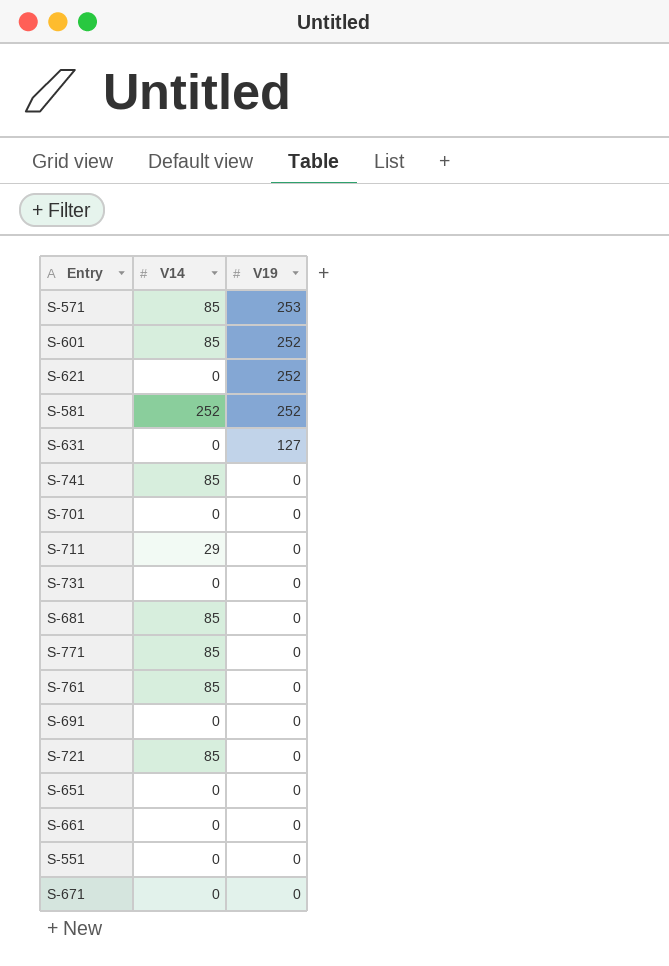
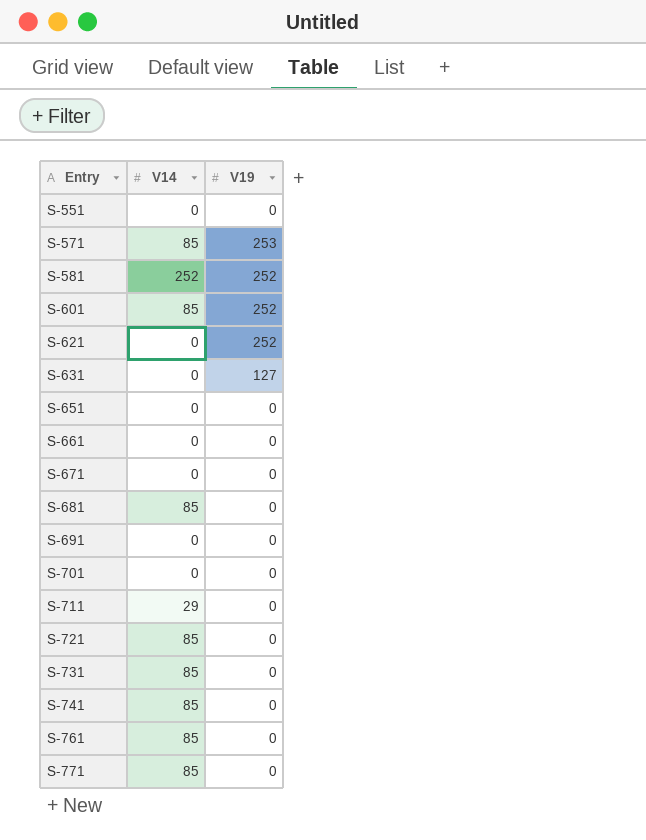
row order: V19 descending -> Entry ascending
S-731 | V14: 0 -> 85

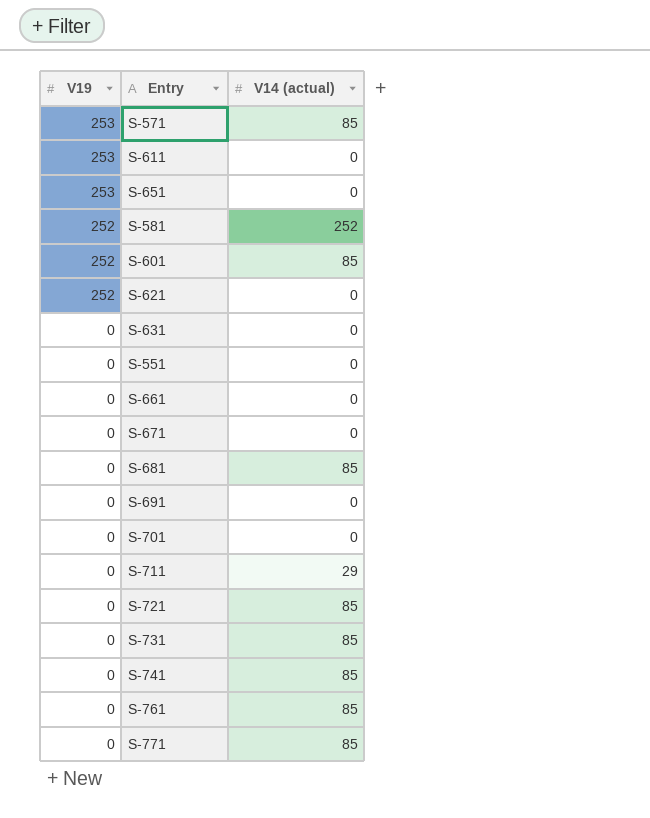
row order: Entry ascending -> V19 descending
column V19 | position: 3 -> 1
column name: V14 -> V14 (actual)
row S-611: none -> 253 | 0
S-651 | V19: 0 -> 253
S-631 | V19: 127 -> 0

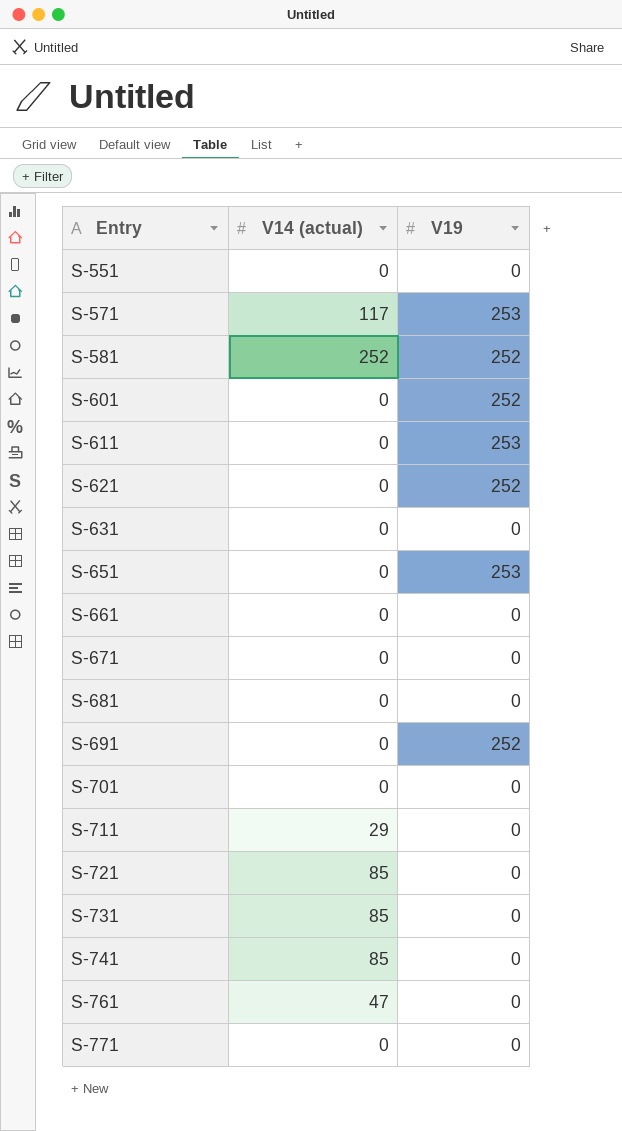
row order: V19 descending -> Entry ascending
column V19 | position: 1 -> 3
S-571 | V14 (actual): 85 -> 117
S-601 | V14 (actual): 85 -> 0
S-681 | V14 (actual): 85 -> 0
S-691 | V19: 0 -> 252
S-761 | V14 (actual): 85 -> 47
S-771 | V14 (actual): 85 -> 0

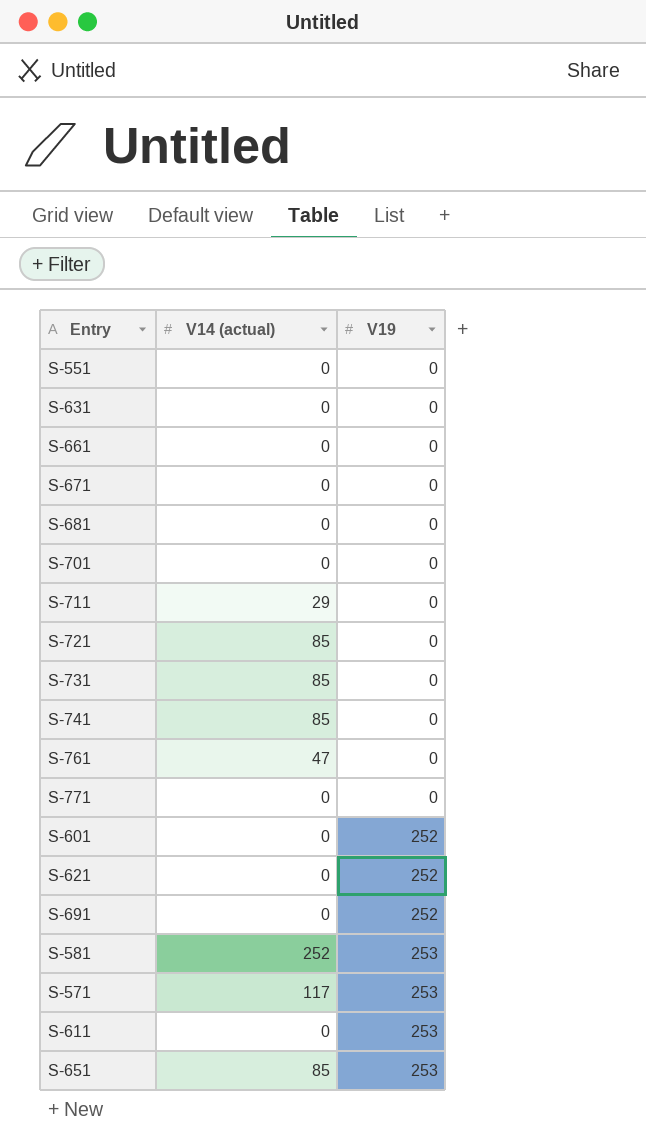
row order: Entry ascending -> V19 ascending
S-581 | V19: 252 -> 253
S-651 | V14 (actual): 0 -> 85

